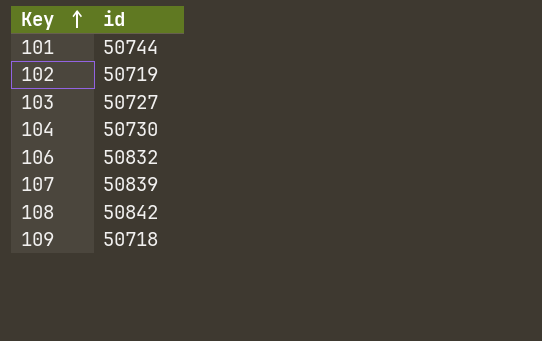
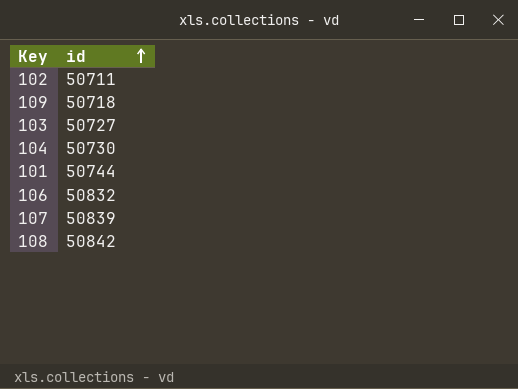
row order: Key ascending -> id ascending
102 | id: 50719 -> 50711

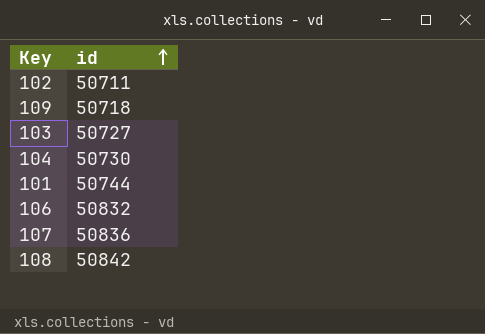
107 | id: 50839 -> 50836

